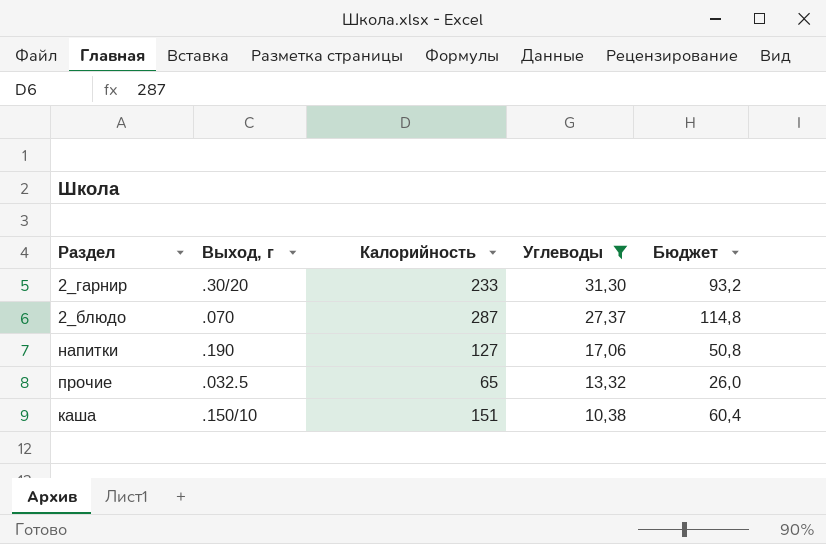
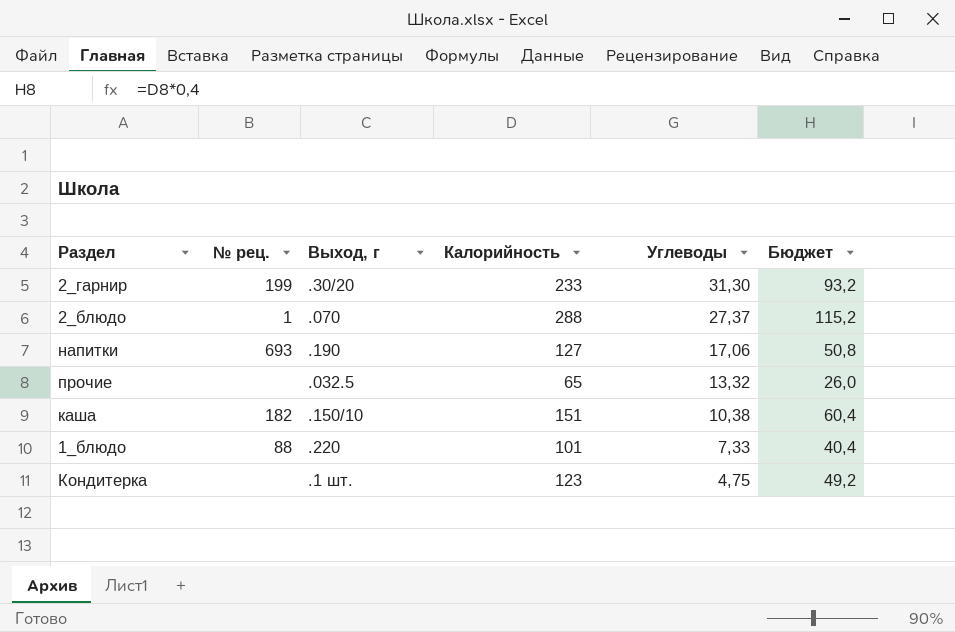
filter: Углеводы >= 10,38 -> none
column № рец. | position: none -> 2
2_блюдо | Калорийность: 287 -> 288
2_блюдо | Бюджет: 114,8 -> 115,2

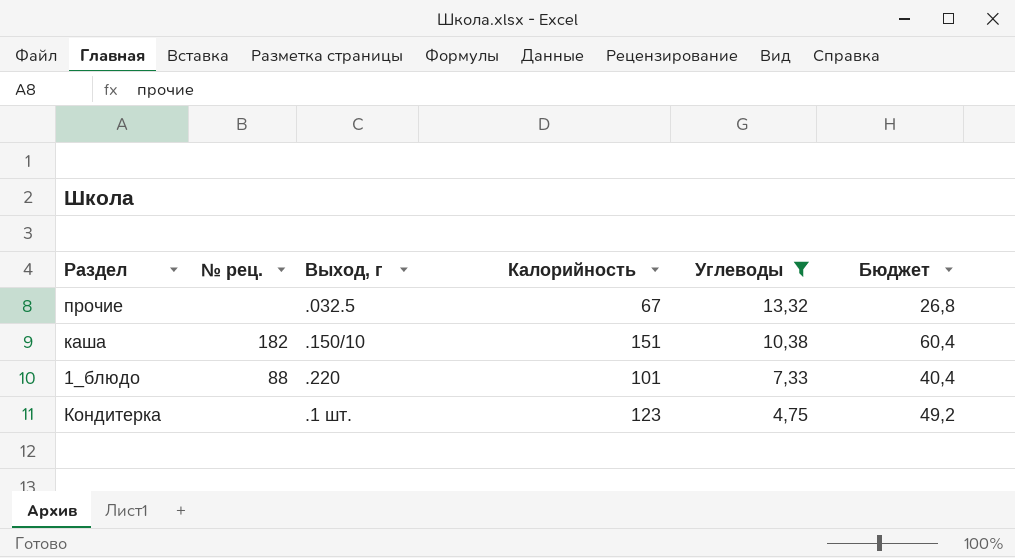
filter: none -> Углеводы <= 13,32
прочие | Калорийность: 65 -> 67
прочие | Бюджет: 26,0 -> 26,8

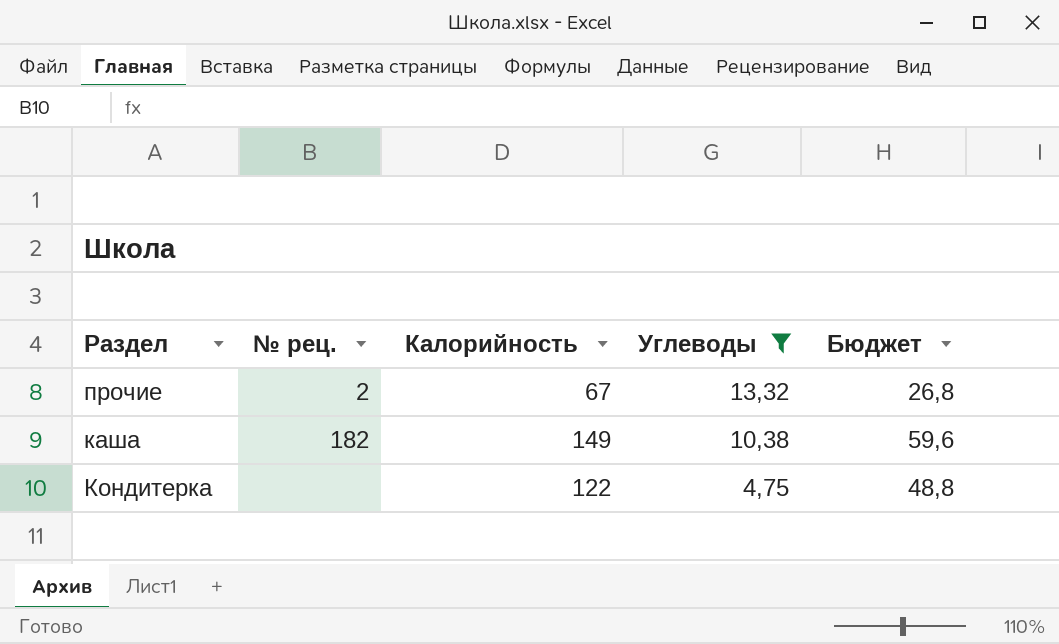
column Выход, г | position: 3 -> none
row 1_блюдо: 88 | .220 | 101 | 7,33 | 40,4 -> none
прочие | № рец.: none -> 2
каша | Калорийность: 151 -> 149
каша | Бюджет: 60,4 -> 59,6
Кондитерка | Калорийность: 123 -> 122
Кондитерка | Бюджет: 49,2 -> 48,8

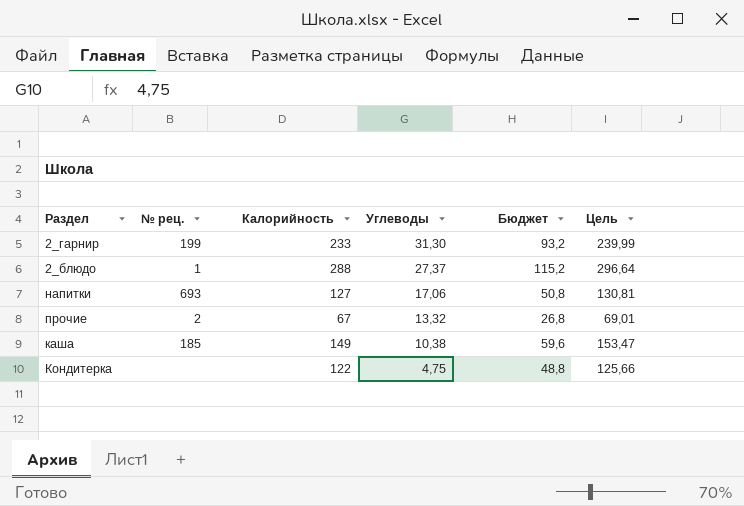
filter: Углеводы <= 13,32 -> none
column Цель | formula: none -> [Калорийность] * 1,03
каша | № рец.: 182 -> 185

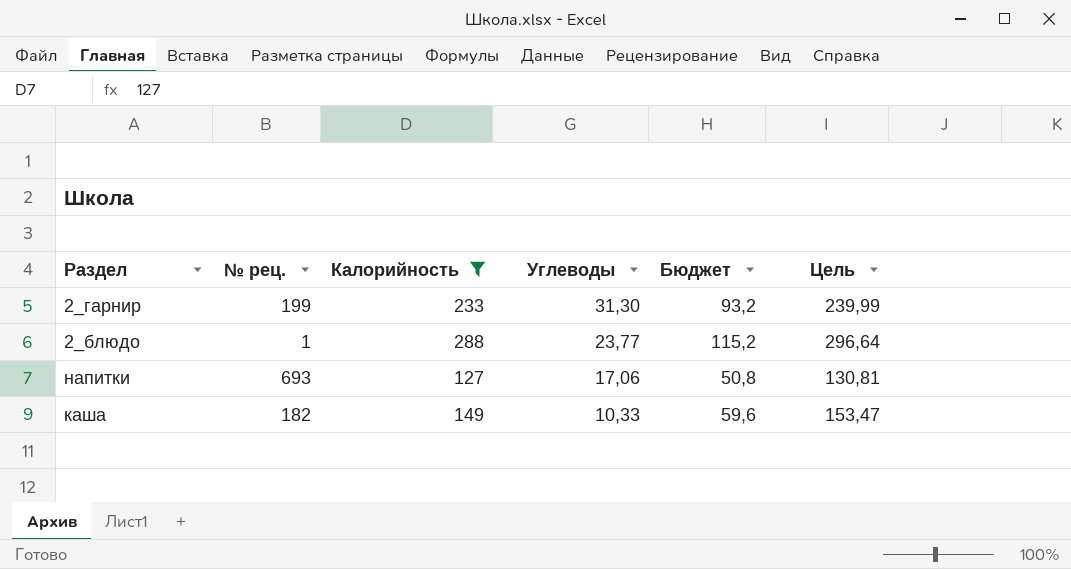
filter: none -> Калорийность >= 127
2_блюдо | Углеводы: 27,37 -> 23,77
каша | № рец.: 185 -> 182
каша | Углеводы: 10,38 -> 10,33

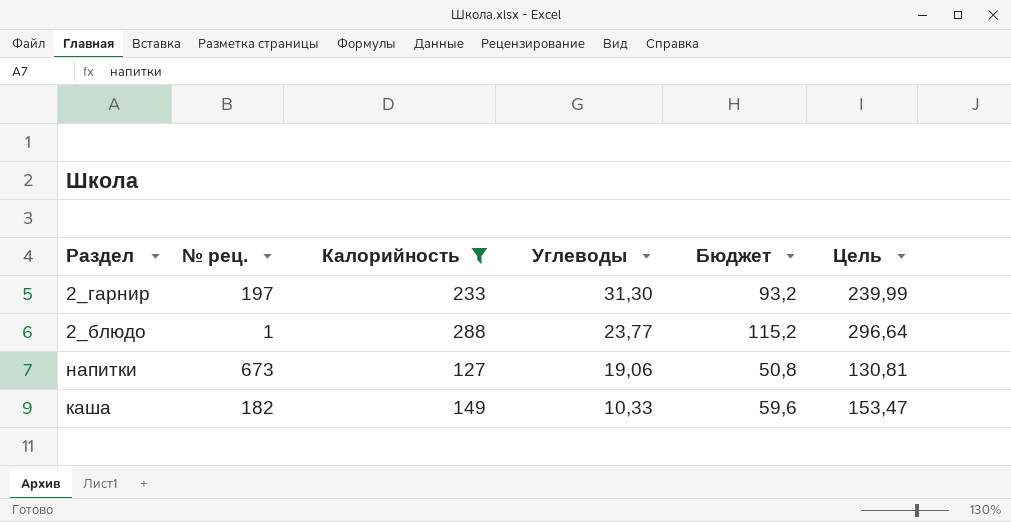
2_гарнир | № рец.: 199 -> 197
напитки | № рец.: 693 -> 673
напитки | Углеводы: 17,06 -> 19,06

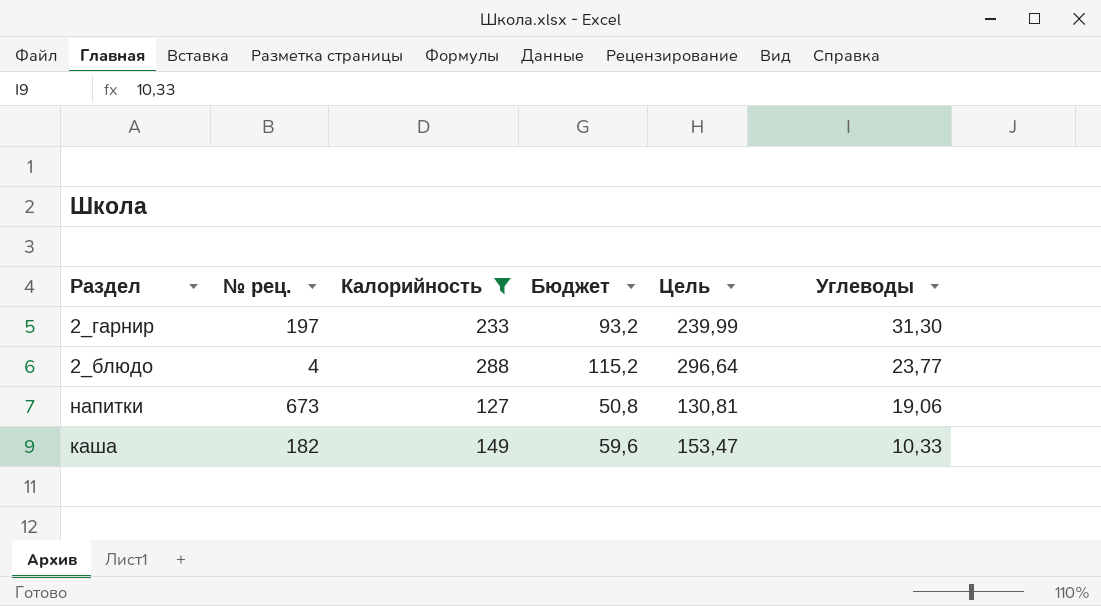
column Углеводы | position: 4 -> 6
2_блюдо | № рец.: 1 -> 4

